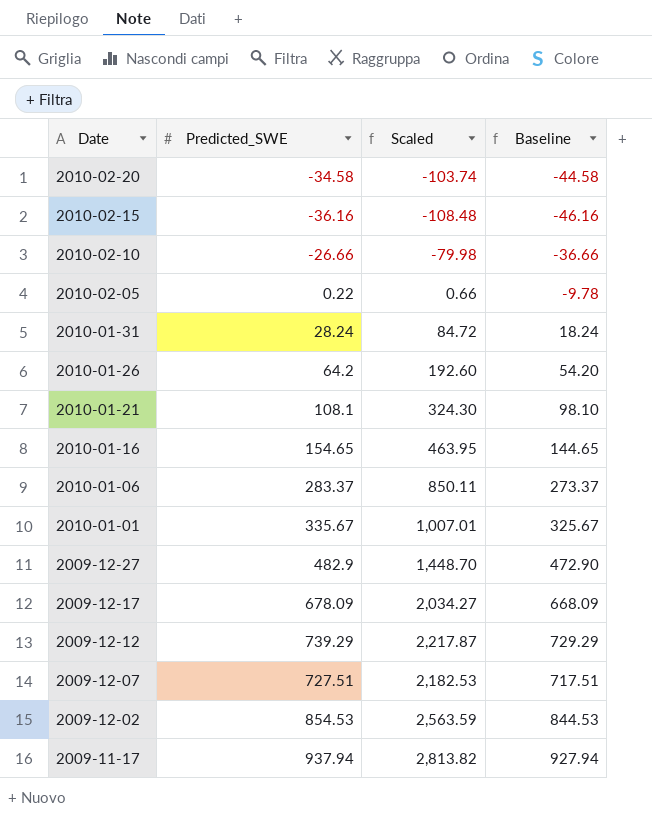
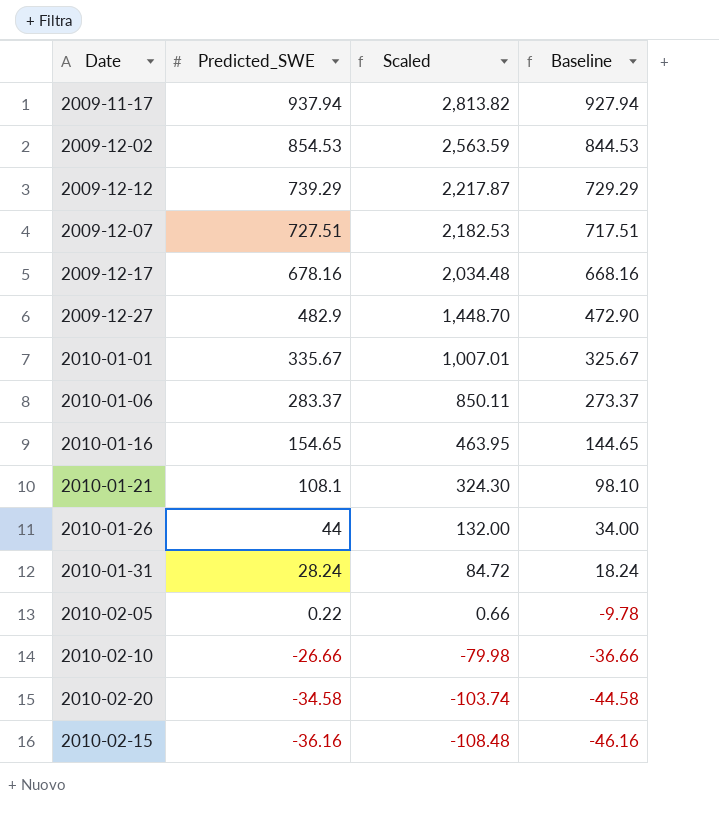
row order: Date descending -> Predicted_SWE descending
2009-12-17 | Predicted_SWE: 678.09 -> 678.16
2009-12-17 | Scaled: 2,034.27 -> 2,034.48
2009-12-17 | Baseline: 668.09 -> 668.16
2010-01-26 | Predicted_SWE: 64.2 -> 44
2010-01-26 | Scaled: 192.60 -> 132.00
2010-01-26 | Baseline: 54.20 -> 34.00

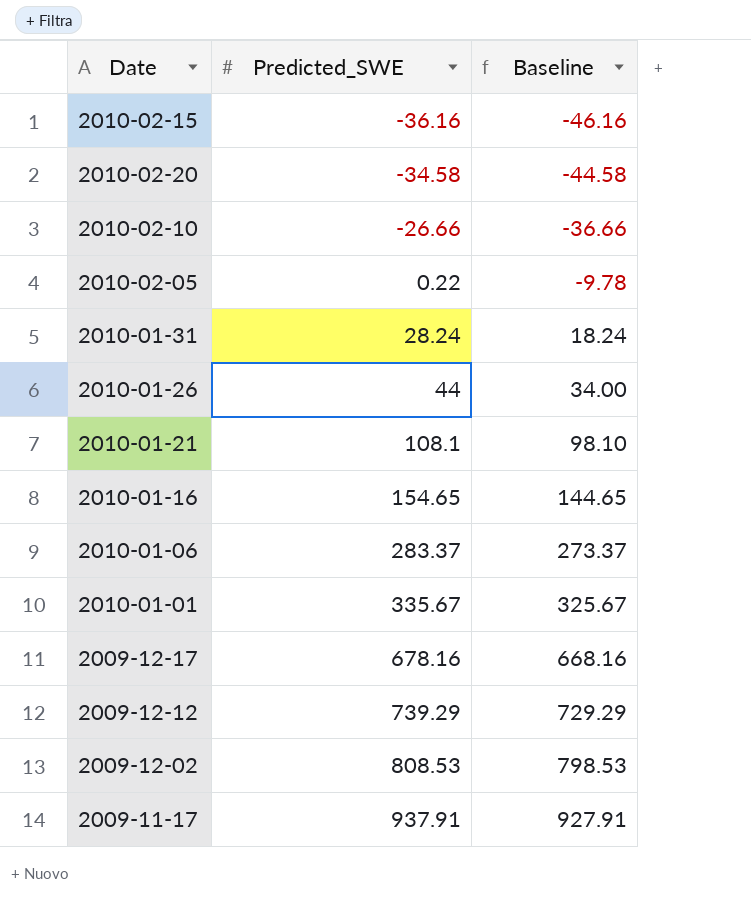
row order: Predicted_SWE descending -> Predicted_SWE ascending
column Scaled | formula: [Predicted_SWE] * 3 -> none
row 2009-12-07: 727.51 | 2,182.53 | 717.51 -> none
row 2009-12-27: 482.9 | 1,448.70 | 472.90 -> none
2009-12-02 | Predicted_SWE: 854.53 -> 808.53
2009-12-02 | Baseline: 844.53 -> 798.53
2009-11-17 | Predicted_SWE: 937.94 -> 937.91
2009-11-17 | Baseline: 927.94 -> 927.91

